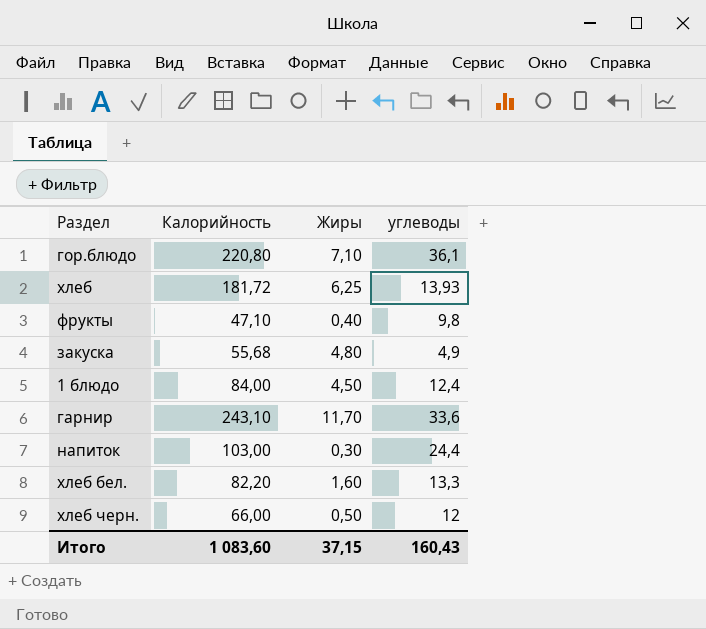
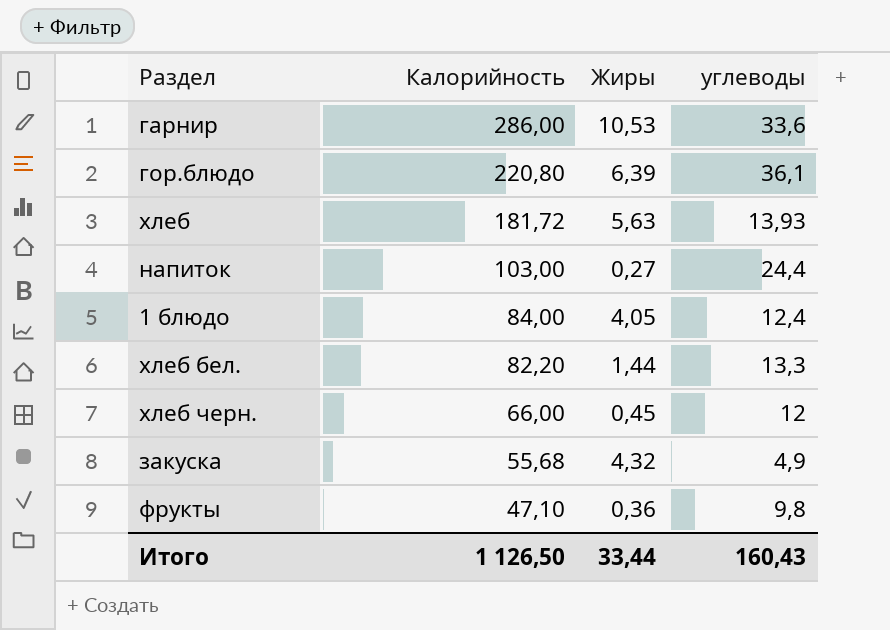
row order: none -> Калорийность descending
гарнир | Калорийность: 243,10 -> 286,00
гарнир | Жиры: 11,70 -> 10,53
гор.блюдо | Жиры: 7,10 -> 6,39
хлеб | Жиры: 6,25 -> 5,63
напиток | Жиры: 0,30 -> 0,27
1 блюдо | Жиры: 4,50 -> 4,05
хлеб бел. | Жиры: 1,60 -> 1,44
хлеб черн. | Жиры: 0,50 -> 0,45
закуска | Жиры: 4,80 -> 4,32
фрукты | Жиры: 0,40 -> 0,36
Итого | Калорийность: 1 083,60 -> 1 126,50
Итого | Жиры: 37,15 -> 33,44

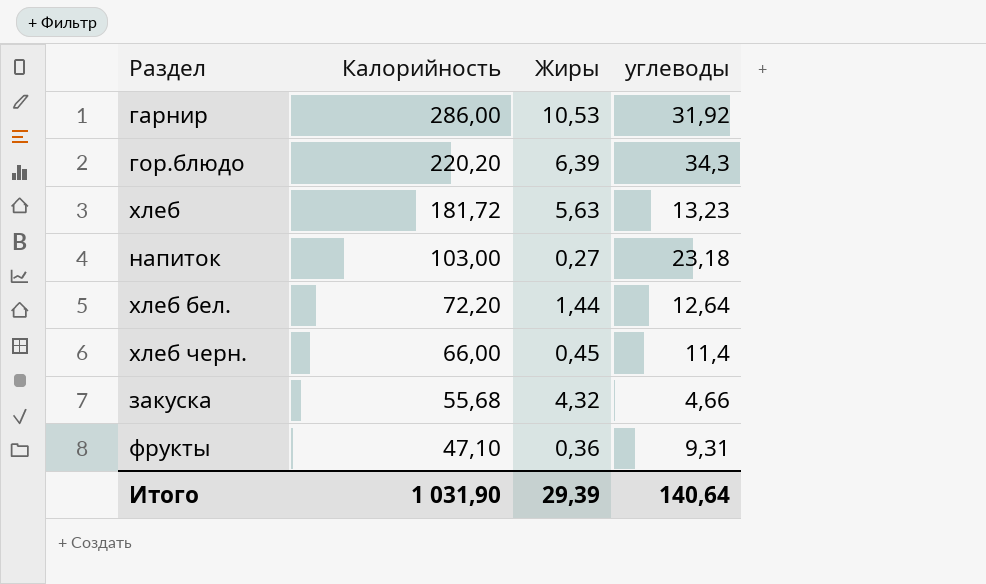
row 1 блюдо: 84,00 | 4,05 | 12,4 -> none
гарнир | углеводы: 33,6 -> 31,92
гор.блюдо | Калорийность: 220,80 -> 220,20
гор.блюдо | углеводы: 36,1 -> 34,3
хлеб | углеводы: 13,93 -> 13,23
напиток | углеводы: 24,4 -> 23,18
хлеб бел. | Калорийность: 82,20 -> 72,20
хлеб бел. | углеводы: 13,3 -> 12,64
хлеб черн. | углеводы: 12 -> 11,4
закуска | углеводы: 4,9 -> 4,66
фрукты | углеводы: 9,8 -> 9,31
Итого | Калорийность: 1 126,50 -> 1 031,90
Итого | Жиры: 33,44 -> 29,39
Итого | углеводы: 160,43 -> 140,64

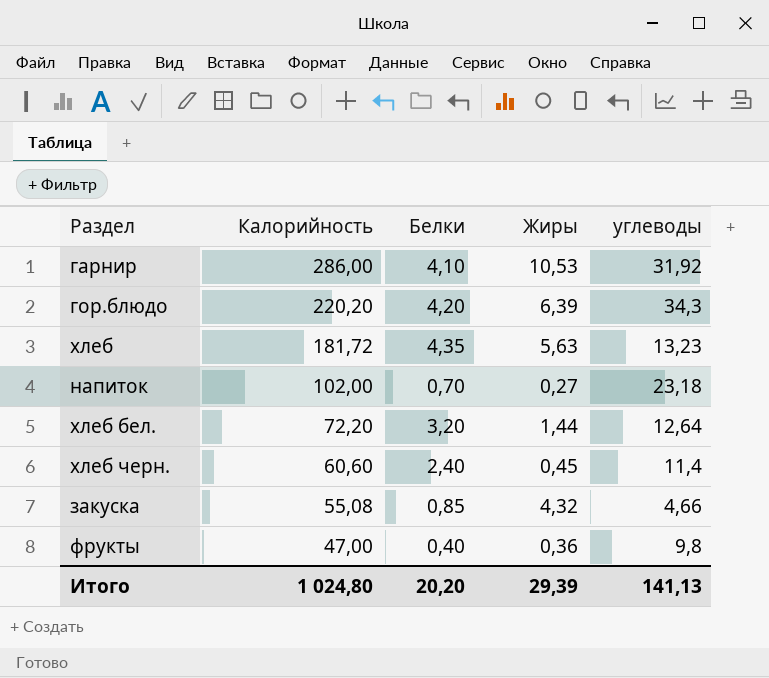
column Белки | position: none -> 3
напиток | Калорийность: 103,00 -> 102,00
хлеб черн. | Калорийность: 66,00 -> 60,60
закуска | Калорийность: 55,68 -> 55,08
фрукты | Калорийность: 47,10 -> 47,00
фрукты | углеводы: 9,31 -> 9,8
Итого | Калорийность: 1 031,90 -> 1 024,80
Итого | углеводы: 140,64 -> 141,13

